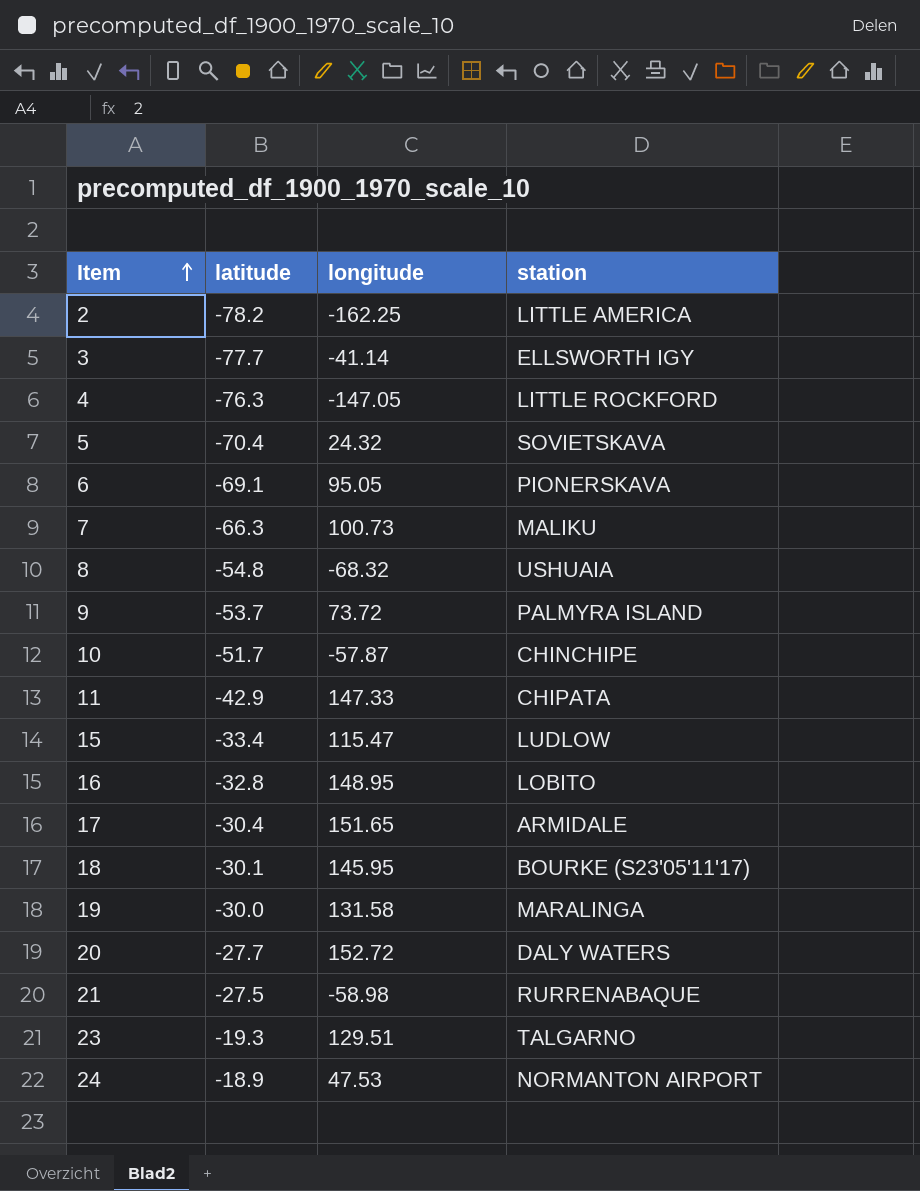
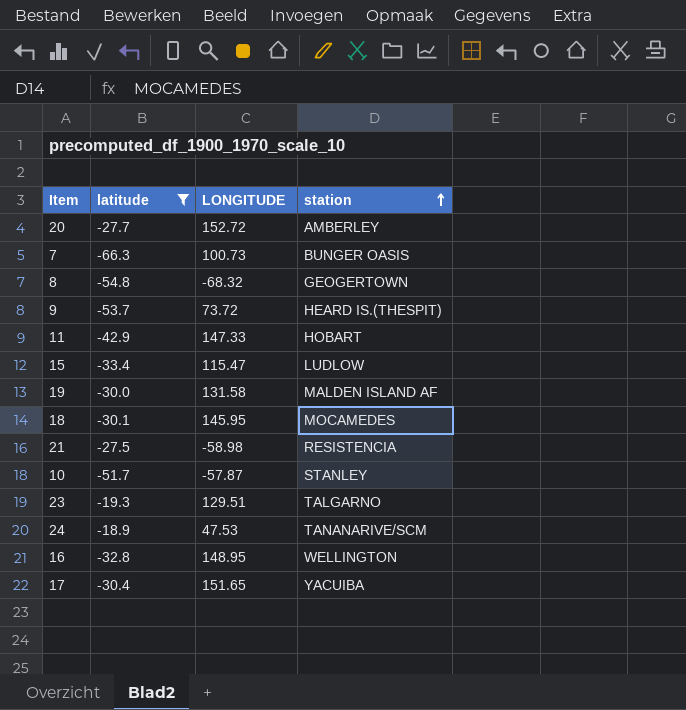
filter: none -> latitude >= -66.3
row order: Item ascending -> station ascending
column name: longitude -> LONGITUDE
20 | station: DALY WATERS -> AMBERLEY
7 | station: MALIKU -> BUNGER OASIS
8 | station: USHUAIA -> GEOGERTOWN
9 | station: PALMYRA ISLAND -> HEARD IS.(THESPIT)
11 | station: CHIPATA -> HOBART
19 | station: MARALINGA -> MALDEN ISLAND AF
18 | station: BOURKE (S23'05'11'17) -> MOCAMEDES
21 | station: RURRENABAQUE -> RESISTENCIA
10 | station: CHINCHIPE -> STANLEY
24 | station: NORMANTON AIRPORT -> TANANARIVE/SCM
16 | station: LOBITO -> WELLINGTON
17 | station: ARMIDALE -> YACUIBA

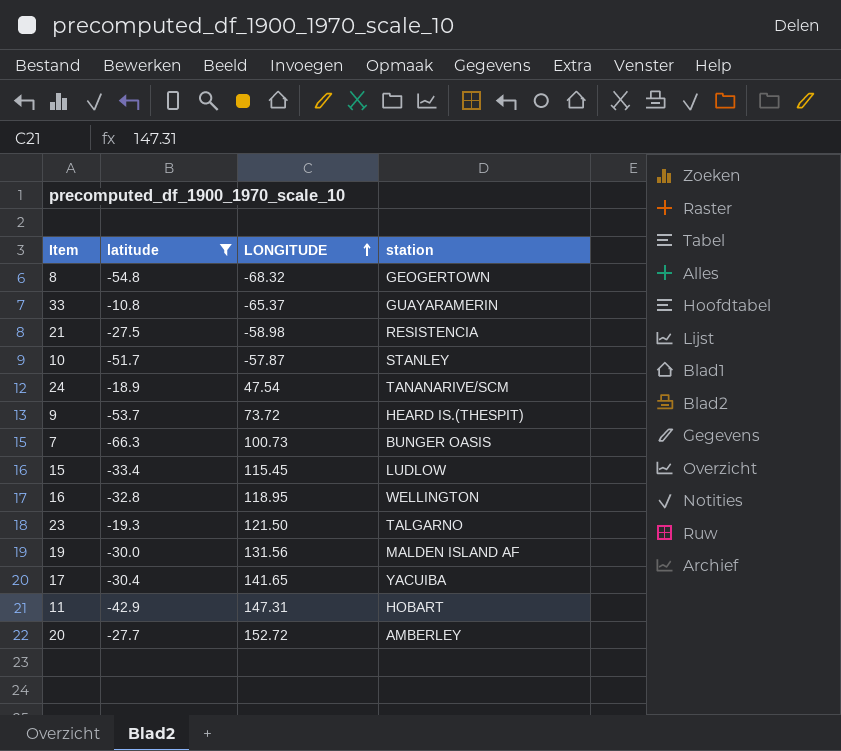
row order: station ascending -> LONGITUDE ascending
row 18: -30.1 | 145.95 | MOCAMEDES -> none
row 33: none -> -10.8 | -65.37 | GUAYARAMERIN
24 | LONGITUDE: 47.53 -> 47.54
15 | LONGITUDE: 115.47 -> 115.45
16 | LONGITUDE: 148.95 -> 118.95
23 | LONGITUDE: 129.51 -> 121.50
19 | LONGITUDE: 131.58 -> 131.56
17 | LONGITUDE: 151.65 -> 141.65
11 | LONGITUDE: 147.33 -> 147.31

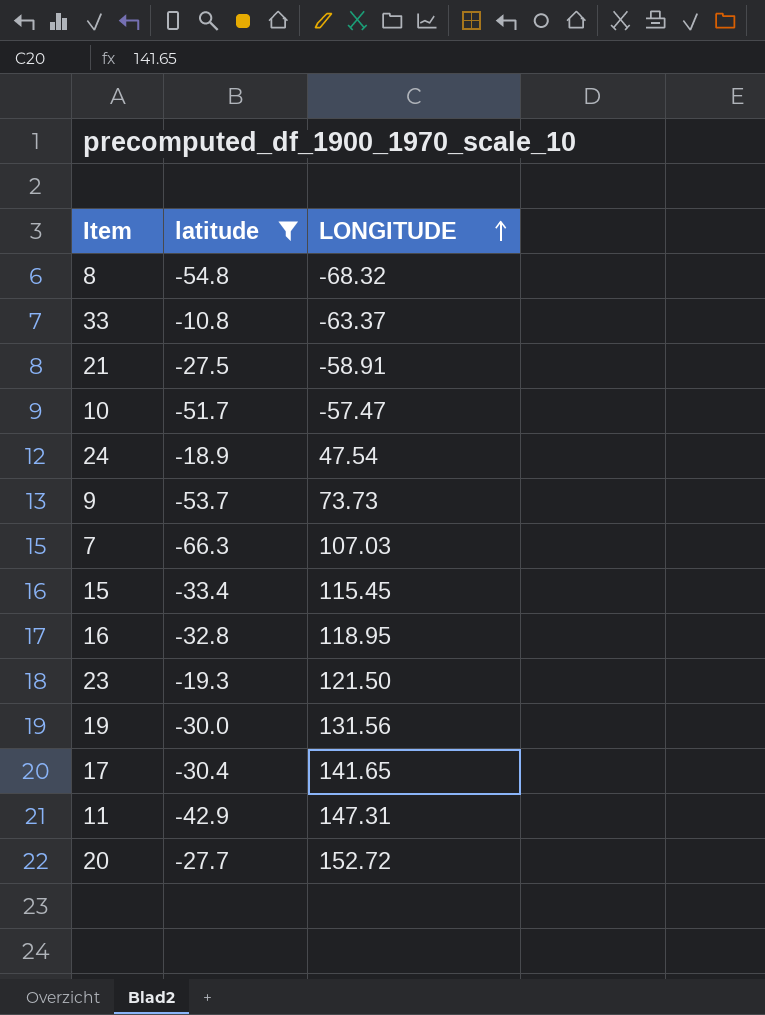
column station | position: 4 -> none
33 | LONGITUDE: -65.37 -> -63.37
21 | LONGITUDE: -58.98 -> -58.91
10 | LONGITUDE: -57.87 -> -57.47
9 | LONGITUDE: 73.72 -> 73.73
7 | LONGITUDE: 100.73 -> 107.03

